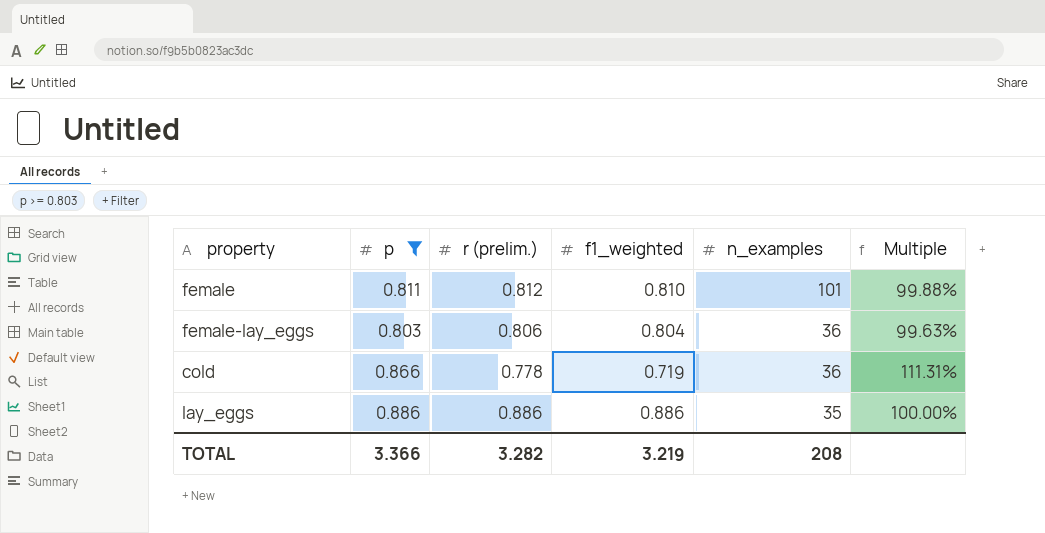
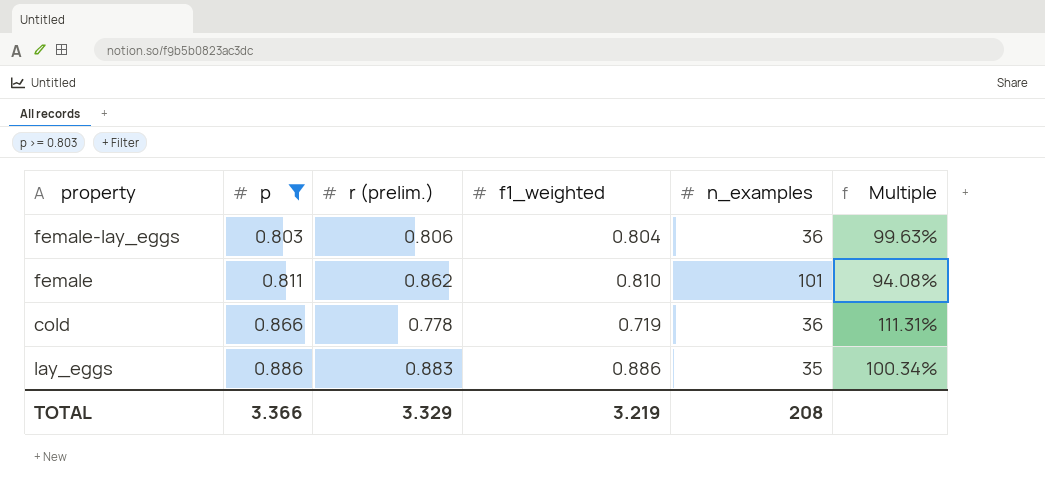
row order: n_examples descending -> p ascending
female | r (prelim.): 0.812 -> 0.862
female | Multiple: 99.88% -> 94.08%
lay_eggs | r (prelim.): 0.886 -> 0.883
lay_eggs | Multiple: 100.00% -> 100.34%
TOTAL | r (prelim.): 3.282 -> 3.329

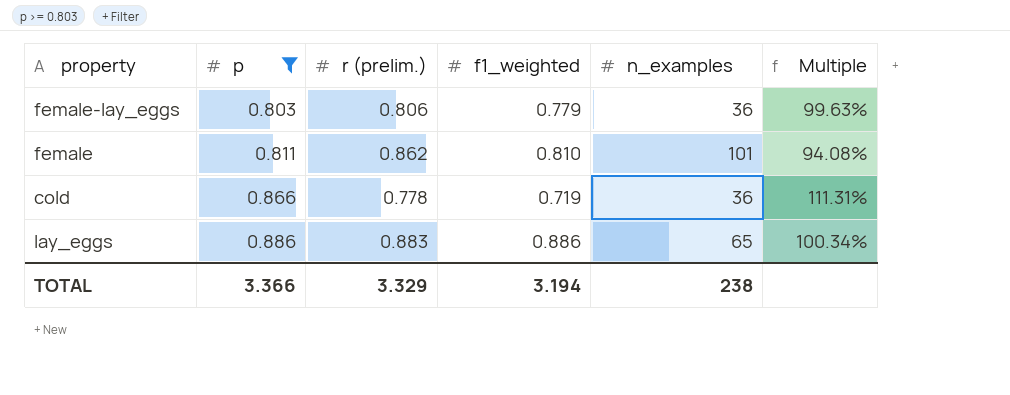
female-lay_eggs | f1_weighted: 0.804 -> 0.779
lay_eggs | n_examples: 35 -> 65
TOTAL | f1_weighted: 3.219 -> 3.194
TOTAL | n_examples: 208 -> 238

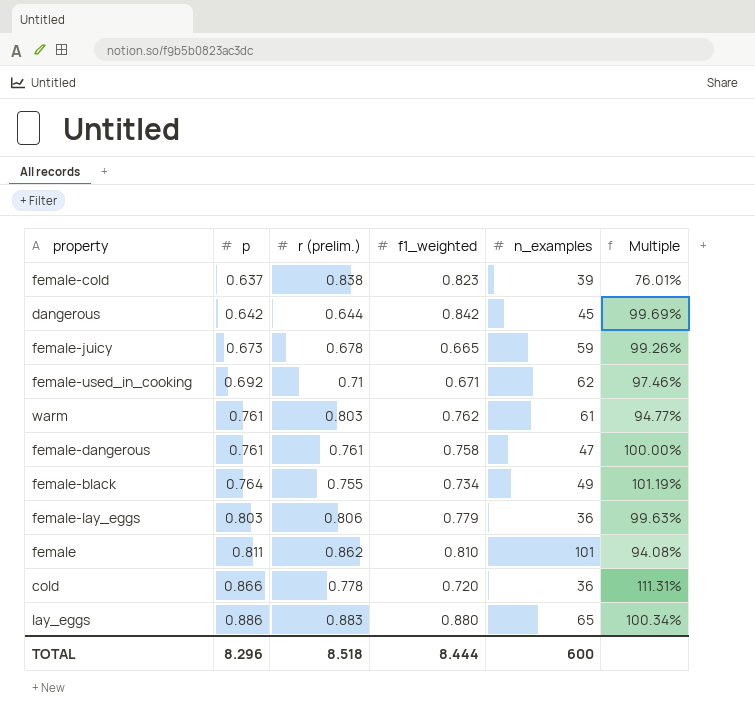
filter: p >= 0.803 -> none
cold | f1_weighted: 0.719 -> 0.720
lay_eggs | f1_weighted: 0.886 -> 0.880
TOTAL | p: 3.366 -> 8.296
TOTAL | r (prelim.): 3.329 -> 8.518
TOTAL | f1_weighted: 3.194 -> 8.444
TOTAL | n_examples: 238 -> 600

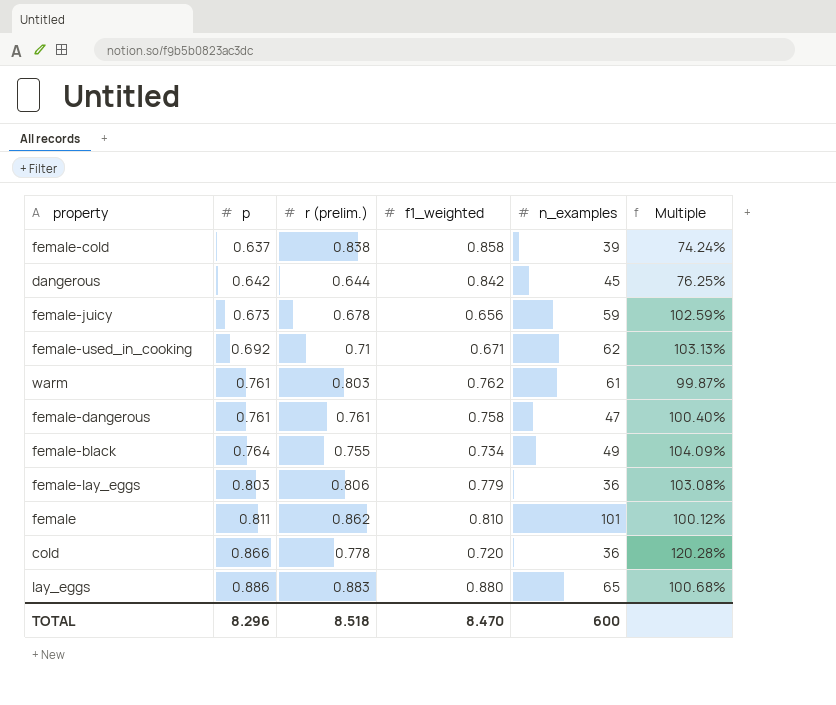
column Multiple | formula: [p] / [r (prelim.)] -> [p] / [f1_weighted]
female-cold | f1_weighted: 0.823 -> 0.858
female-juicy | f1_weighted: 0.665 -> 0.656
TOTAL | f1_weighted: 8.444 -> 8.470

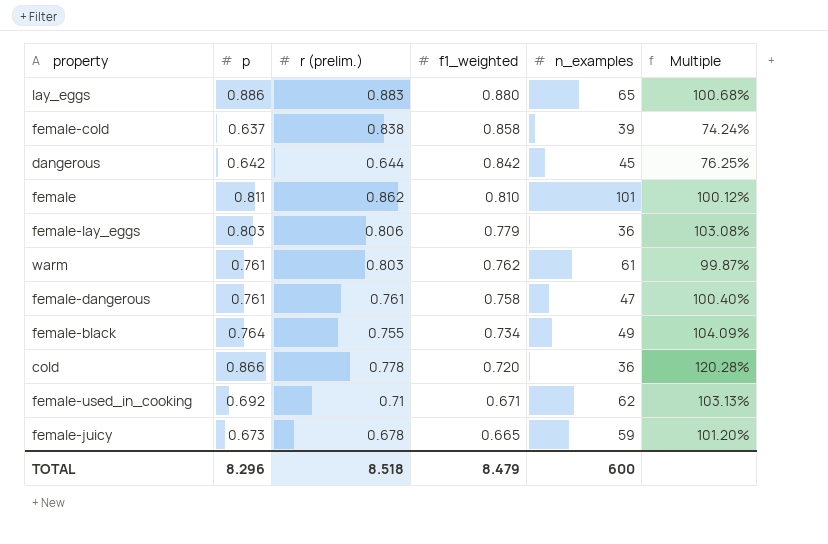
row order: p ascending -> f1_weighted descending
female-juicy | f1_weighted: 0.656 -> 0.665
female-juicy | Multiple: 102.59% -> 101.20%
TOTAL | f1_weighted: 8.470 -> 8.479

